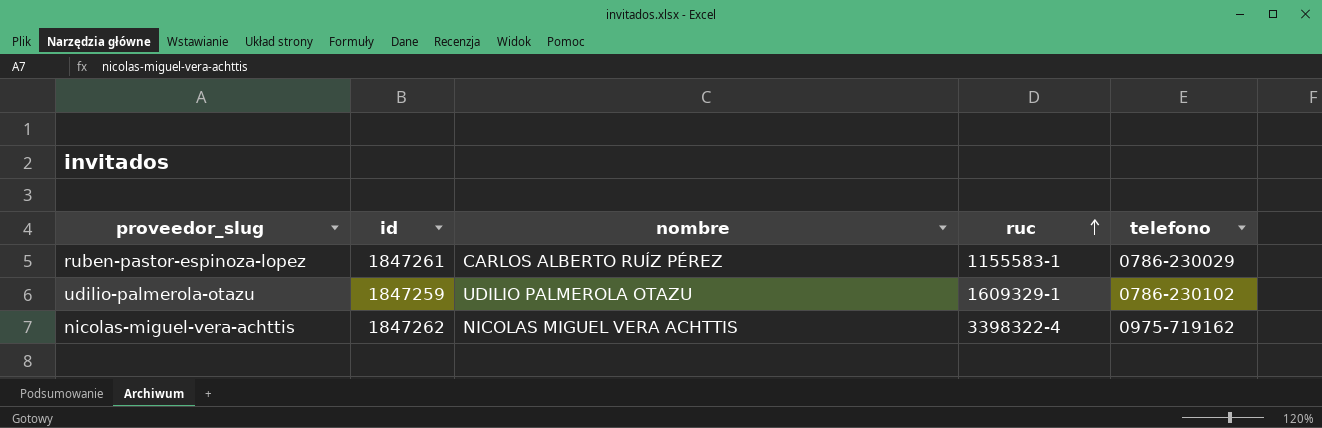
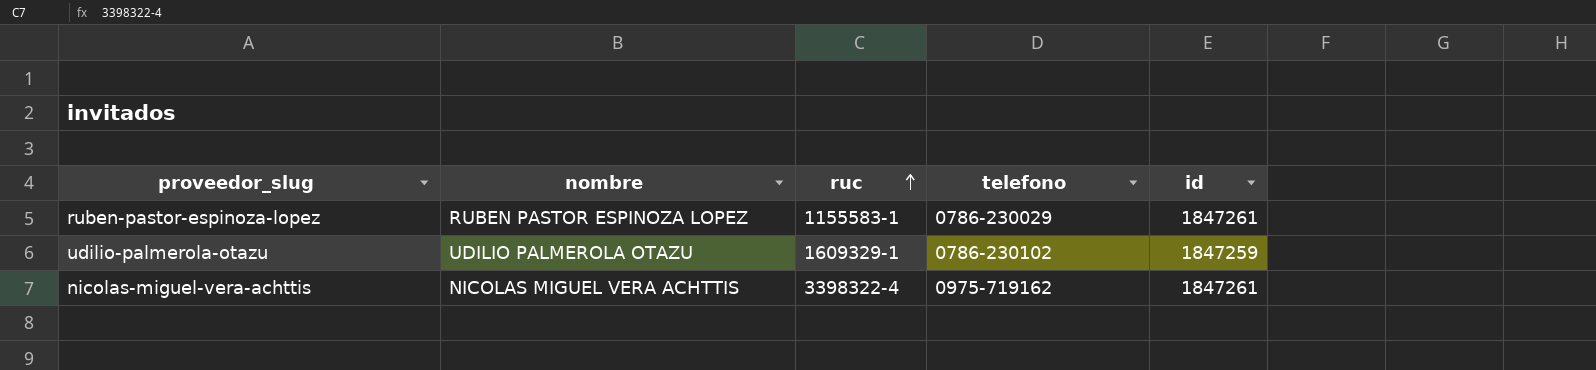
column id | position: 2 -> 5
ruben-pastor-espinoza-lopez | nombre: CARLOS ALBERTO RUÍZ PÉREZ -> RUBEN PASTOR ESPINOZA LOPEZ
nicolas-miguel-vera-achttis | id: 1847262 -> 1847261

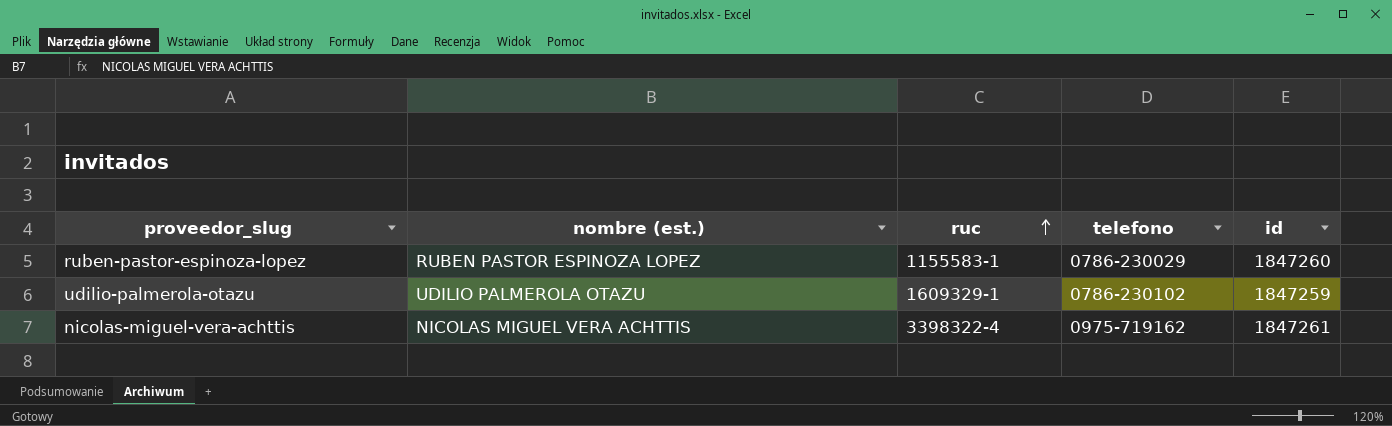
column name: nombre -> nombre (est.)
ruben-pastor-espinoza-lopez | id: 1847261 -> 1847260

